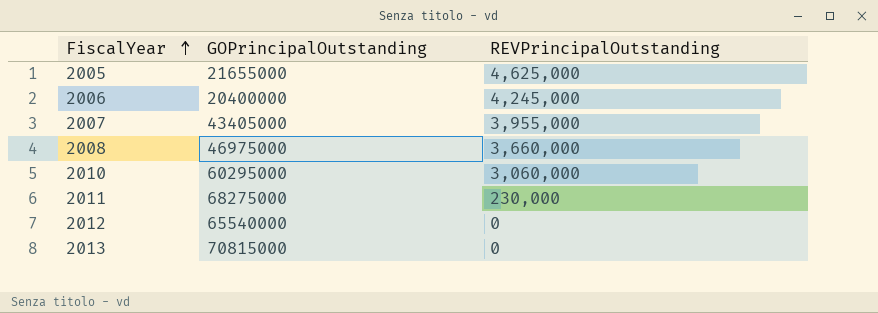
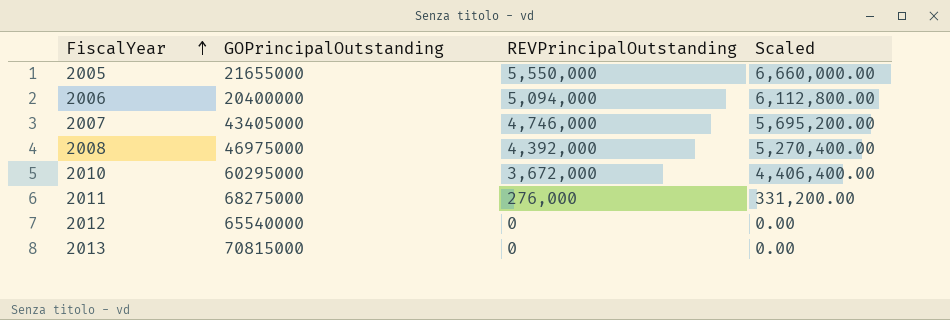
column Scaled | formula: none -> [REVPrincipalOutstanding] * 1.2
2005 | REVPrincipalOutstanding: 4,625,000 -> 5,550,000
2006 | REVPrincipalOutstanding: 4,245,000 -> 5,094,000
2007 | REVPrincipalOutstanding: 3,955,000 -> 4,746,000
2008 | REVPrincipalOutstanding: 3,660,000 -> 4,392,000
2010 | REVPrincipalOutstanding: 3,060,000 -> 3,672,000
2011 | REVPrincipalOutstanding: 230,000 -> 276,000

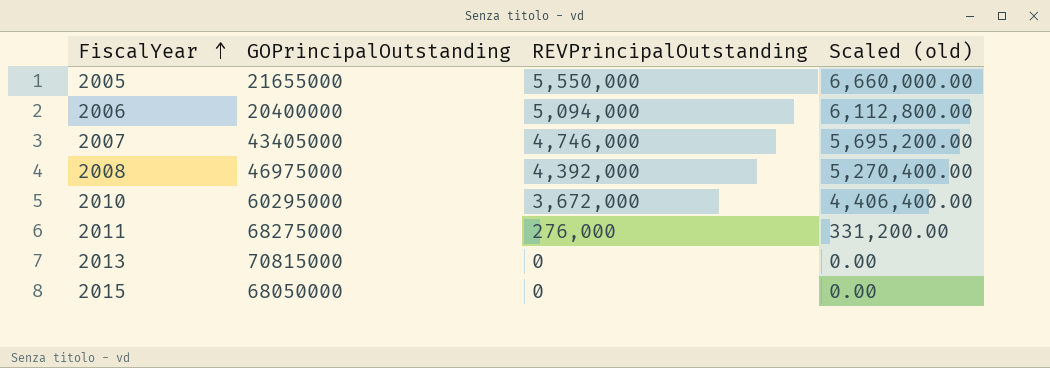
column name: Scaled -> Scaled (old)
row 2012: 65540000 | 0 | 0.00 -> none
row 2015: none -> 68050000 | 0 | 0.00

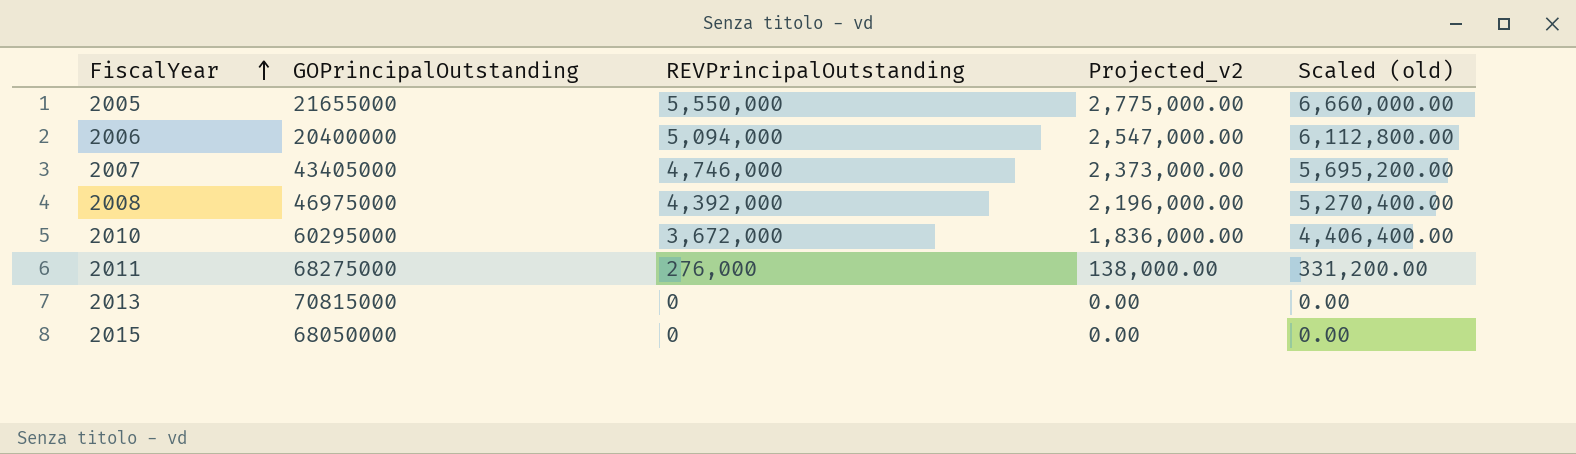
column Projected_v2 | formula: none -> [REVPrincipalOutstanding] * 0.5

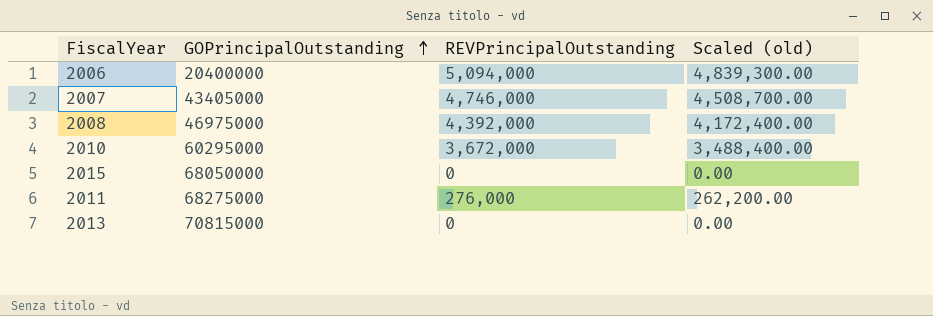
row order: FiscalYear ascending -> GOPrincipalOutstanding ascending
column Projected_v2 | formula: [REVPrincipalOutstanding] * 0.5 -> none
column Scaled (old) | formula: [REVPrincipalOutstanding] * 1.2 -> [REVPrincipalOutstanding] * 0.95
row 2005: 21655000 | 5,550,000 | 2,775,000.00 | 6,660,000.00 -> none

